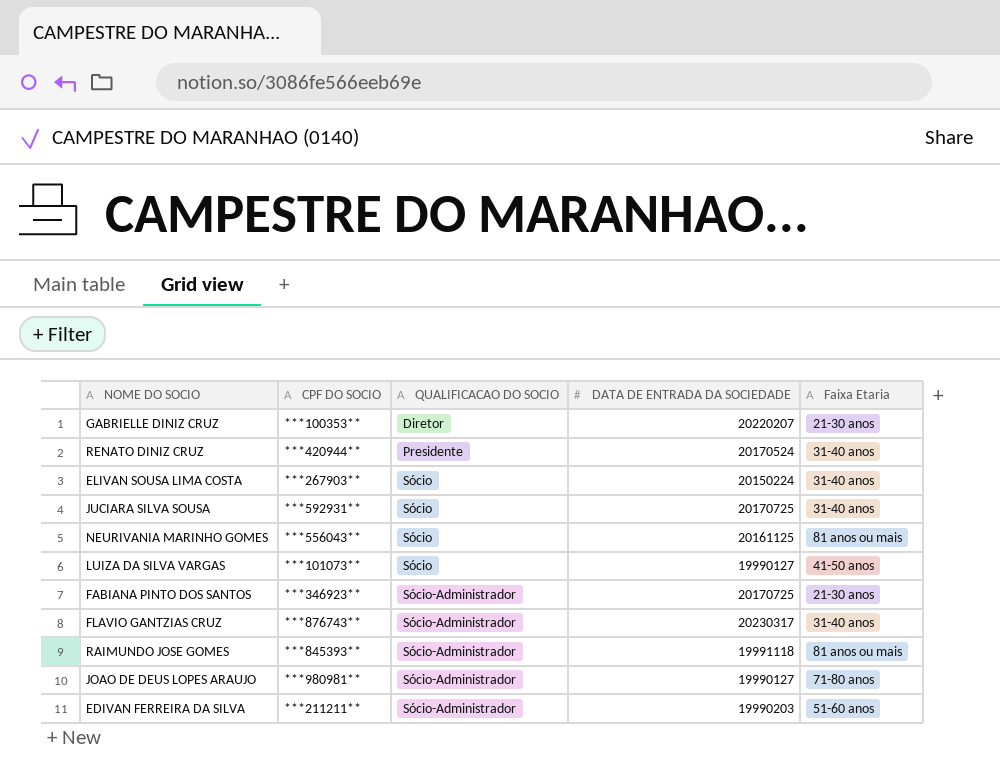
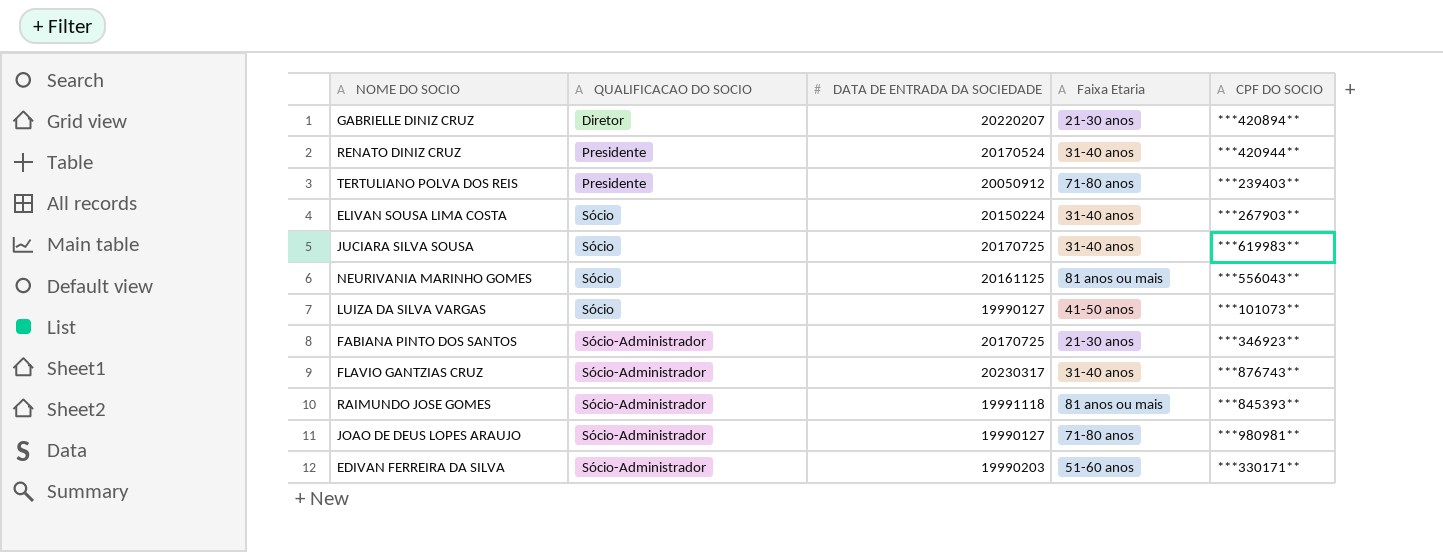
column CPF DO SOCIO | position: 2 -> 5
GABRIELLE DINIZ CRUZ | CPF DO SOCIO: ***100353** -> ***420894**
row TERTULIANO POLVA DOS REIS: none -> Presidente | 20050912 | 71-80 anos | ***239403**
JUCIARA SILVA SOUSA | CPF DO SOCIO: ***592931** -> ***619983**
EDIVAN FERREIRA DA SILVA | CPF DO SOCIO: ***211211** -> ***330171**

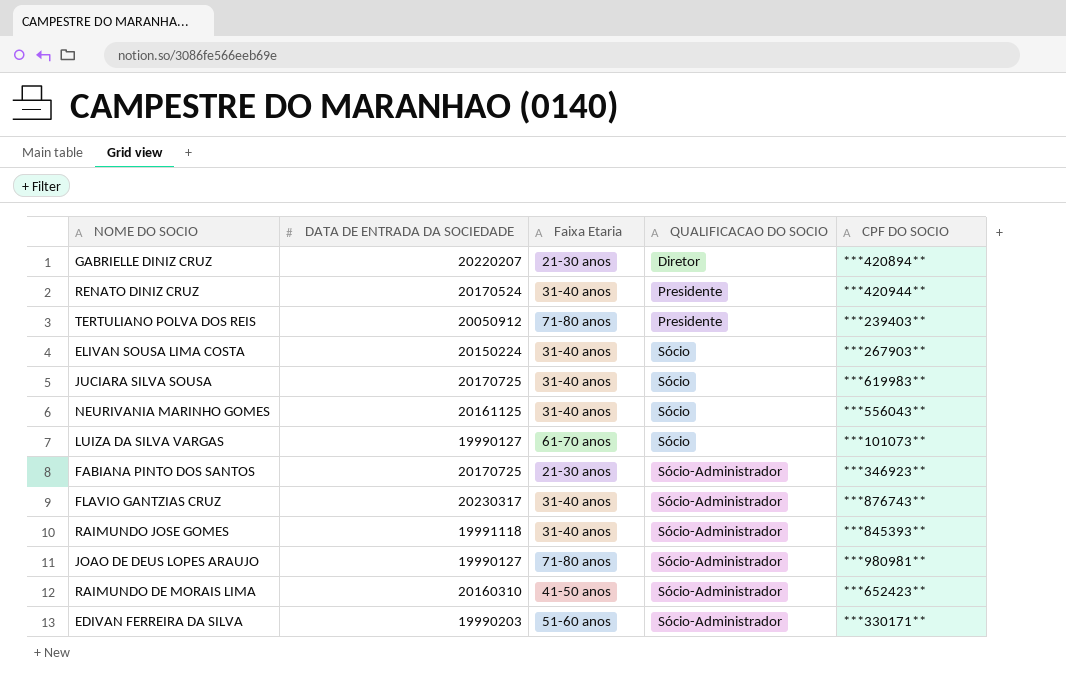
column QUALIFICACAO DO SOCIO | position: 2 -> 4
NEURIVANIA MARINHO GOMES | Faixa Etaria: 81 anos ou mais -> 31-40 anos
LUIZA DA SILVA VARGAS | Faixa Etaria: 41-50 anos -> 61-70 anos
RAIMUNDO JOSE GOMES | Faixa Etaria: 81 anos ou mais -> 31-40 anos
row RAIMUNDO DE MORAIS LIMA: none -> 20160310 | 41-50 anos | Sócio-Administrador | ***652423**

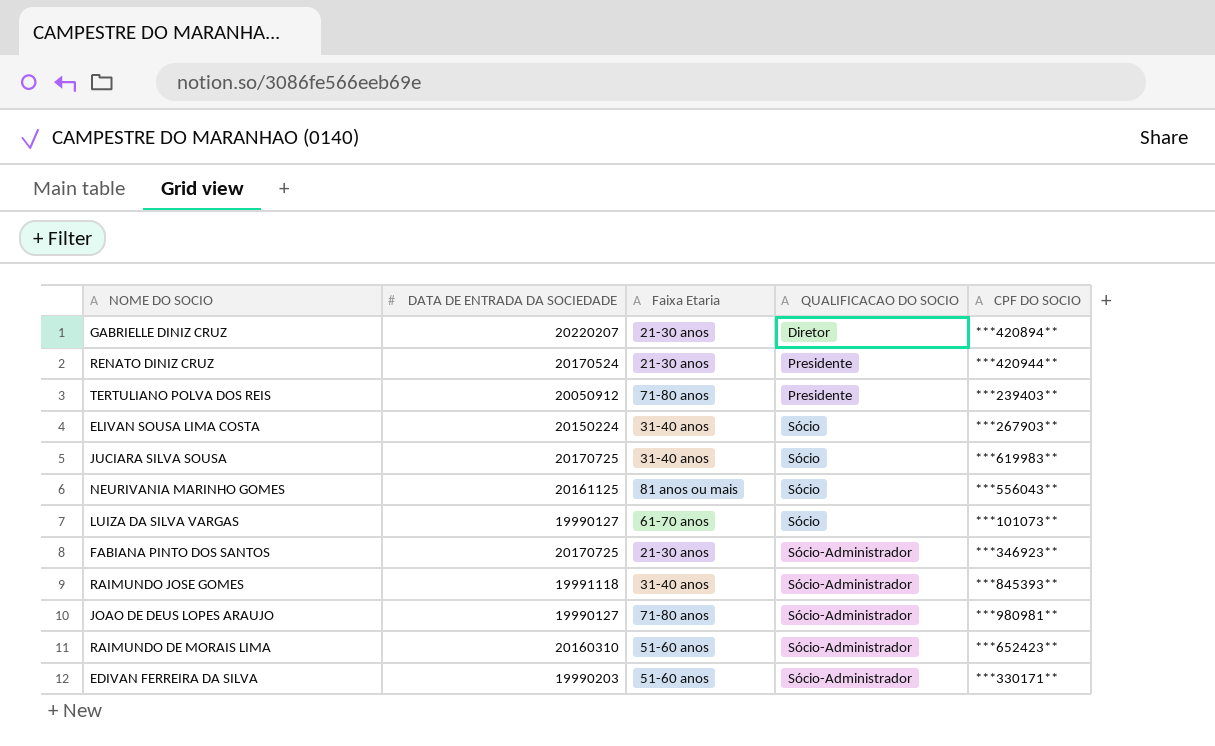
row FLAVIO GANTZIAS CRUZ: 20230317 | 31-40 anos | Sócio-Administrador | ***876743** -> none
RENATO DINIZ CRUZ | Faixa Etaria: 31-40 anos -> 21-30 anos
NEURIVANIA MARINHO GOMES | Faixa Etaria: 31-40 anos -> 81 anos ou mais
RAIMUNDO DE MORAIS LIMA | Faixa Etaria: 41-50 anos -> 51-60 anos

